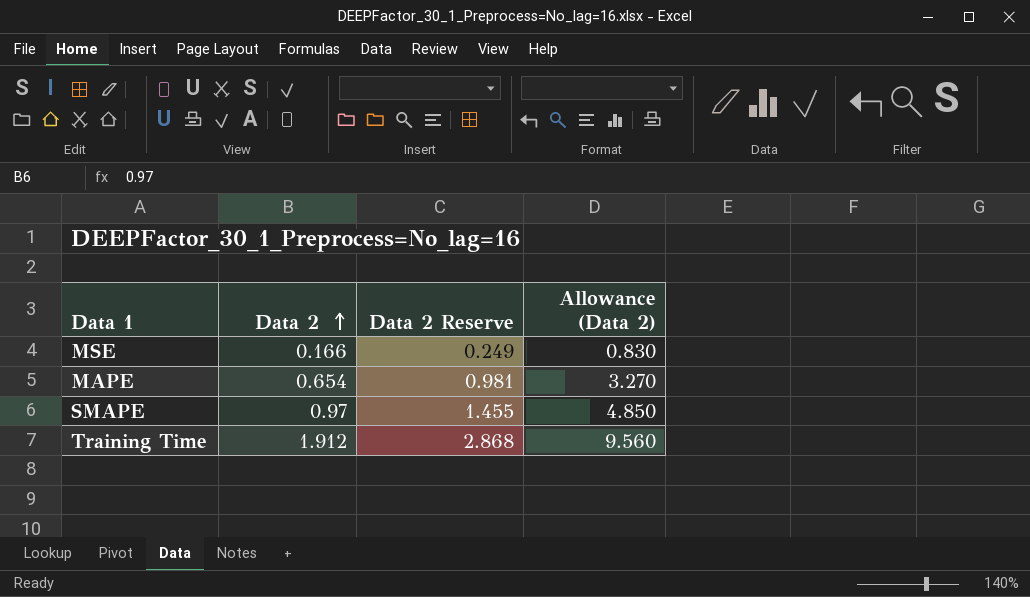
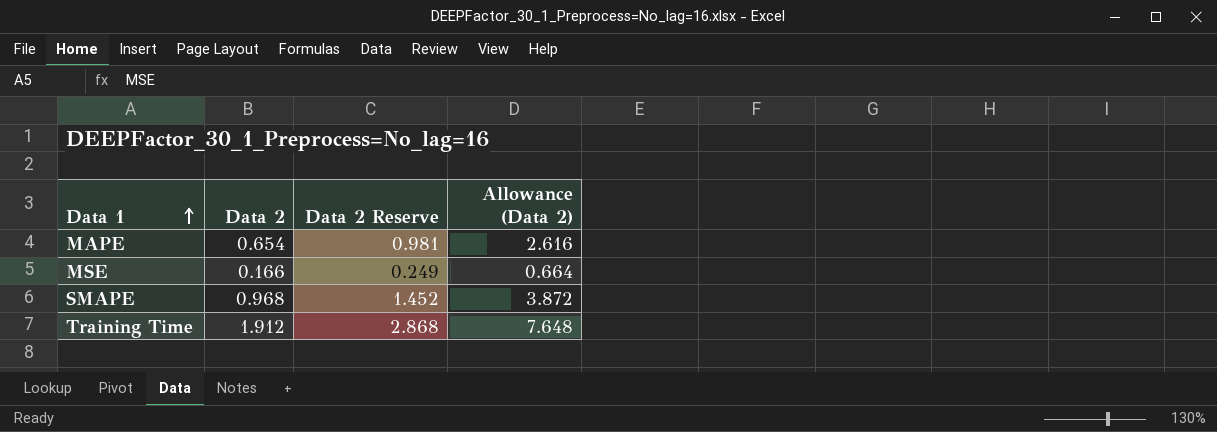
row order: Data 2 ascending -> Data 1 ascending
column Allowance (Data 2) | formula: [Data 2] * 5 -> [Data 2] * 4
SMAPE | Data 2: 0.97 -> 0.968
SMAPE | Data 2 Reserve: 1.455 -> 1.452

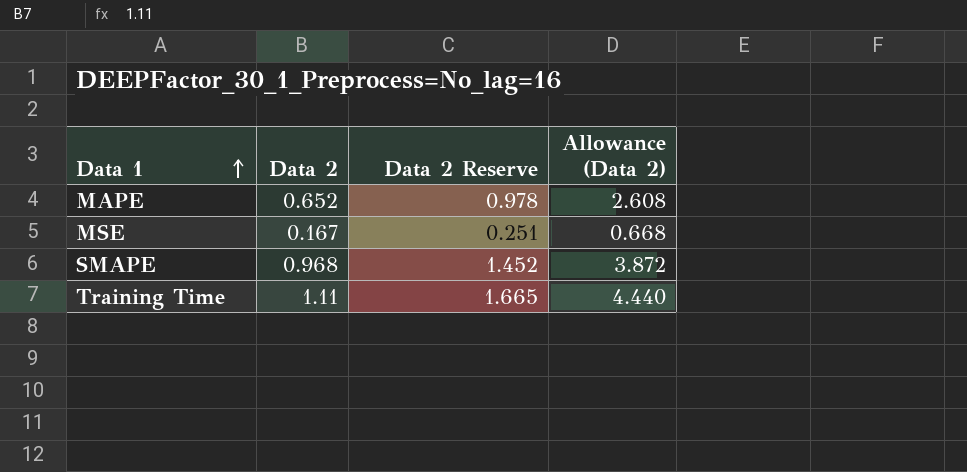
MAPE | Data 2: 0.654 -> 0.652
MAPE | Data 2 Reserve: 0.981 -> 0.978
MAPE | Allowance (Data 2): 2.616 -> 2.608
MSE | Data 2: 0.166 -> 0.167
MSE | Data 2 Reserve: 0.249 -> 0.251
MSE | Allowance (Data 2): 0.664 -> 0.668
Training Time | Data 2: 1.912 -> 1.11
Training Time | Data 2 Reserve: 2.868 -> 1.665
Training Time | Allowance (Data 2): 7.648 -> 4.440

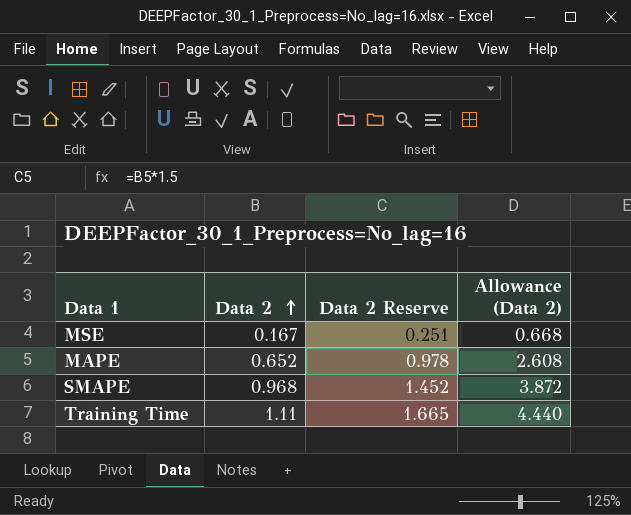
row order: Data 1 ascending -> Data 2 ascending

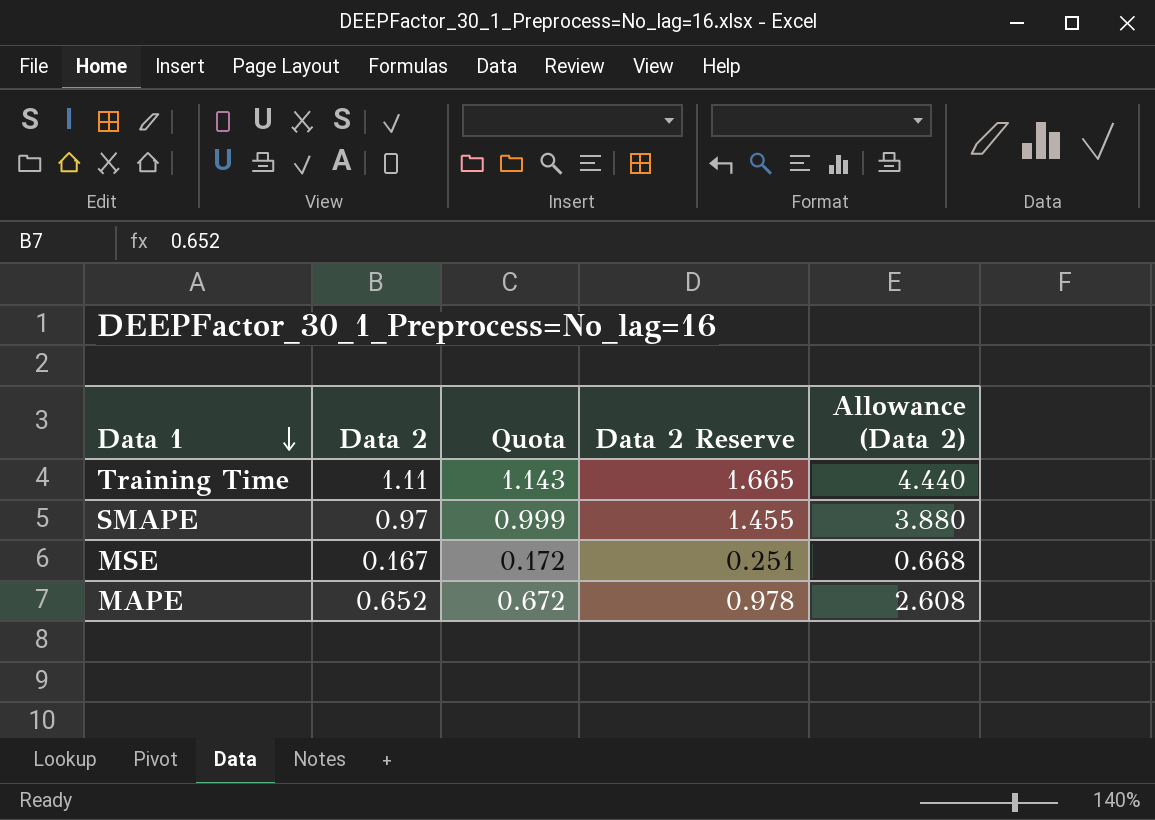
row order: Data 2 ascending -> Data 1 descending
column Quota | formula: none -> [Data 2] * 1.03
SMAPE | Data 2: 0.968 -> 0.97
SMAPE | Data 2 Reserve: 1.452 -> 1.455
SMAPE | Allowance (Data 2): 3.872 -> 3.880

